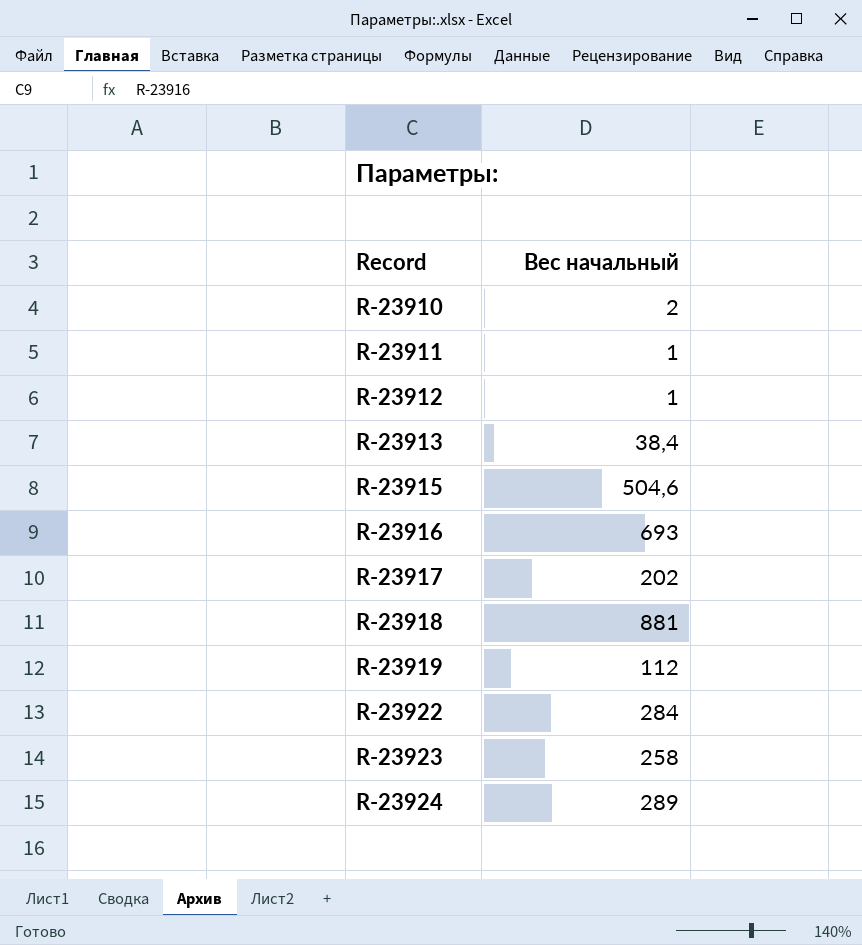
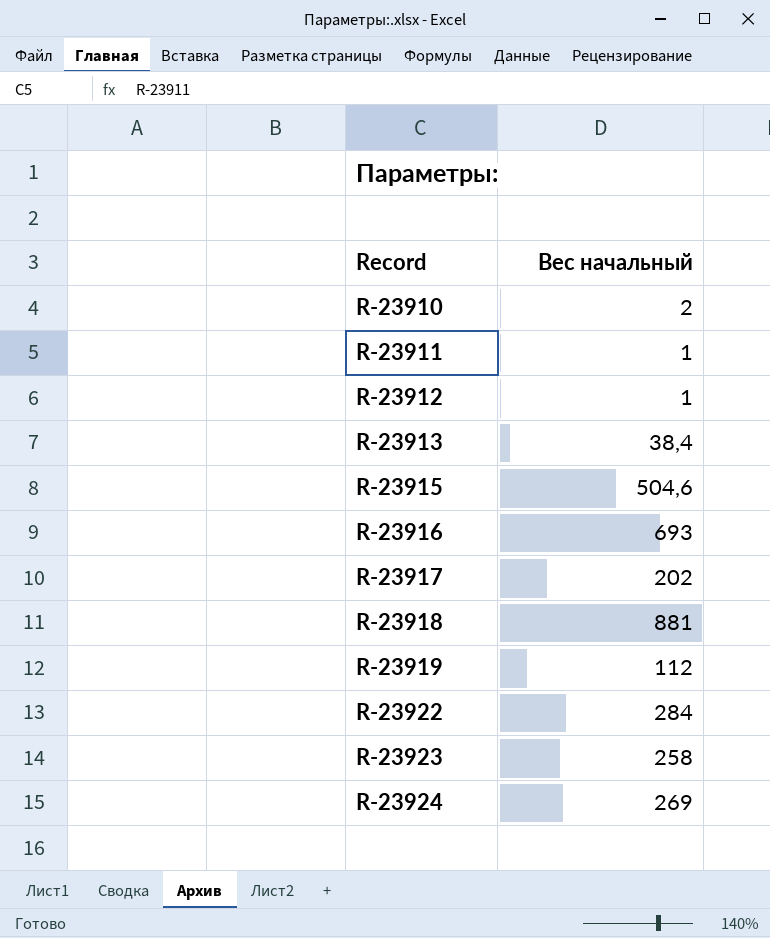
R-23924 | Вес начальный: 289 -> 269

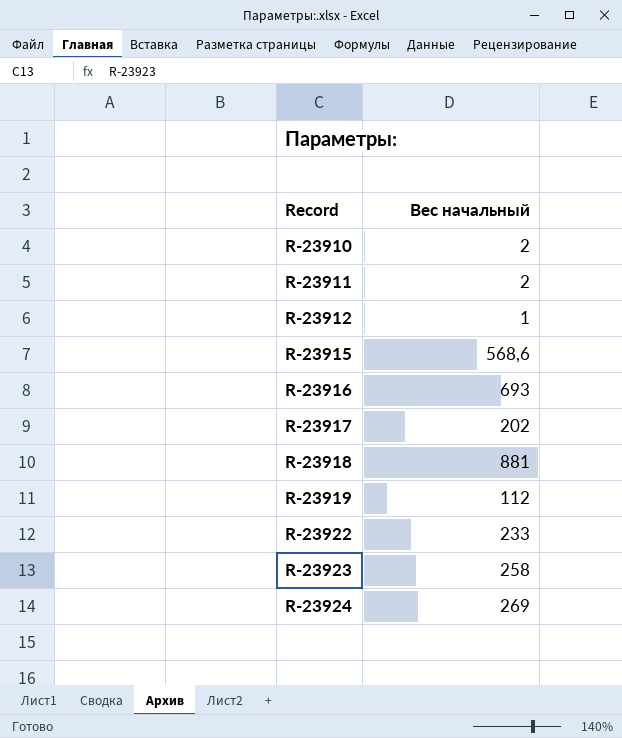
row R-23913: 38,4 -> none
R-23911 | Вес начальный: 1 -> 2
R-23915 | Вес начальный: 504,6 -> 568,6
R-23922 | Вес начальный: 284 -> 233

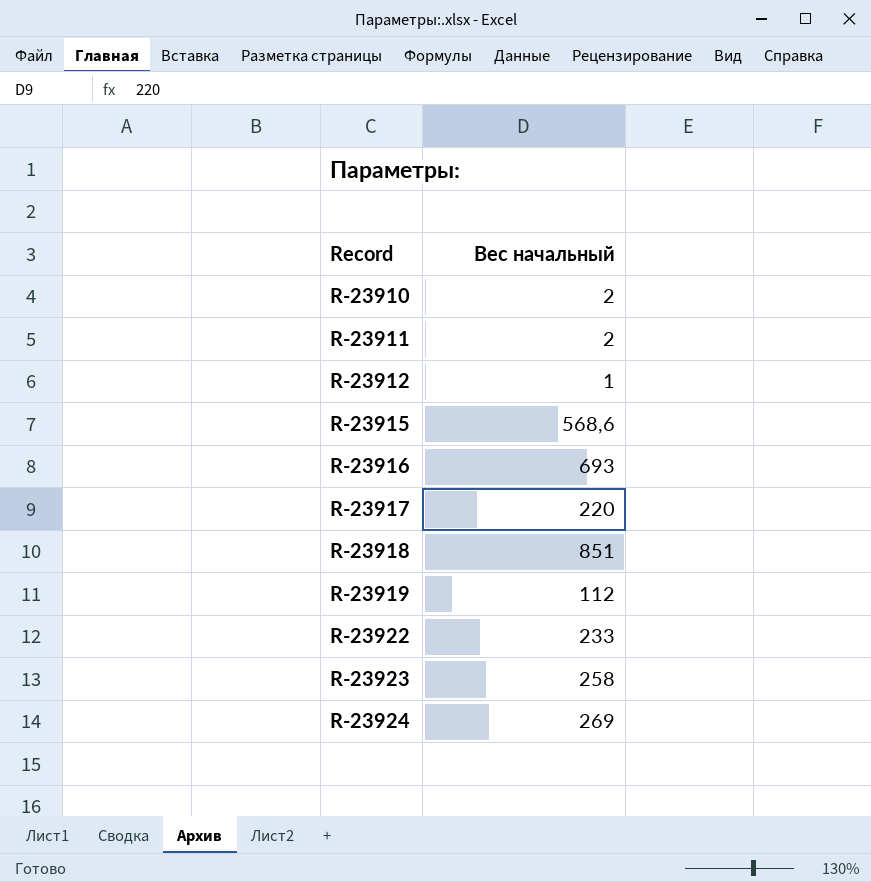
R-23917 | Вес начальный: 202 -> 220
R-23918 | Вес начальный: 881 -> 851

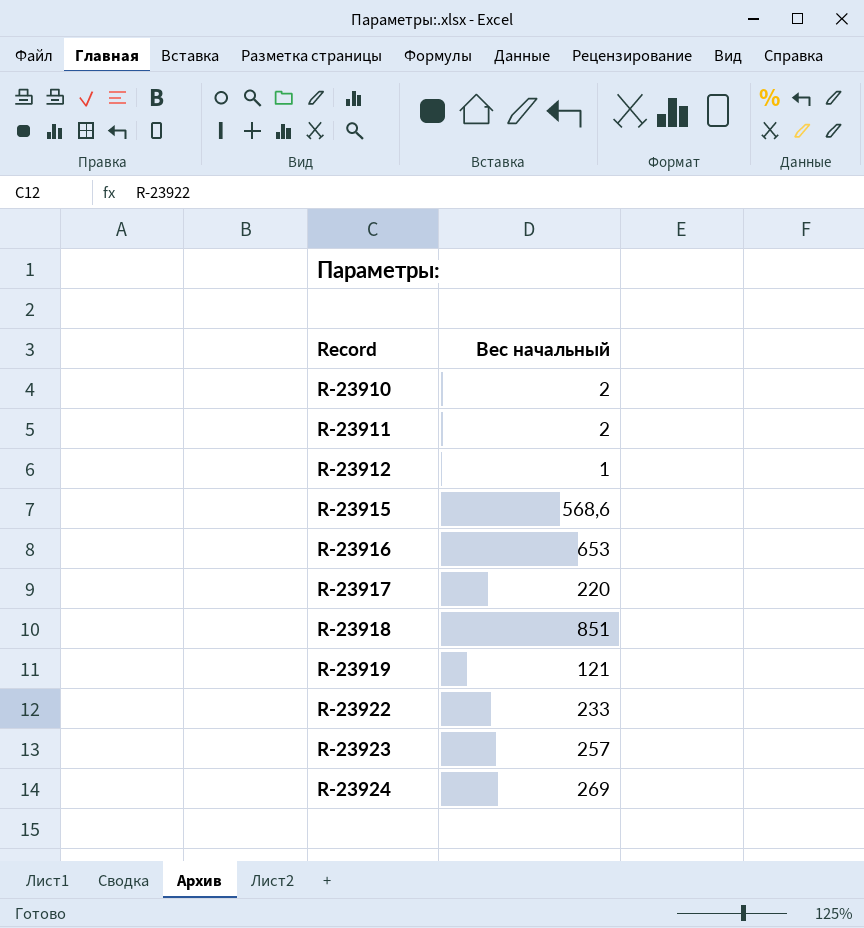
R-23916 | Вес начальный: 693 -> 653
R-23919 | Вес начальный: 112 -> 121
R-23923 | Вес начальный: 258 -> 257

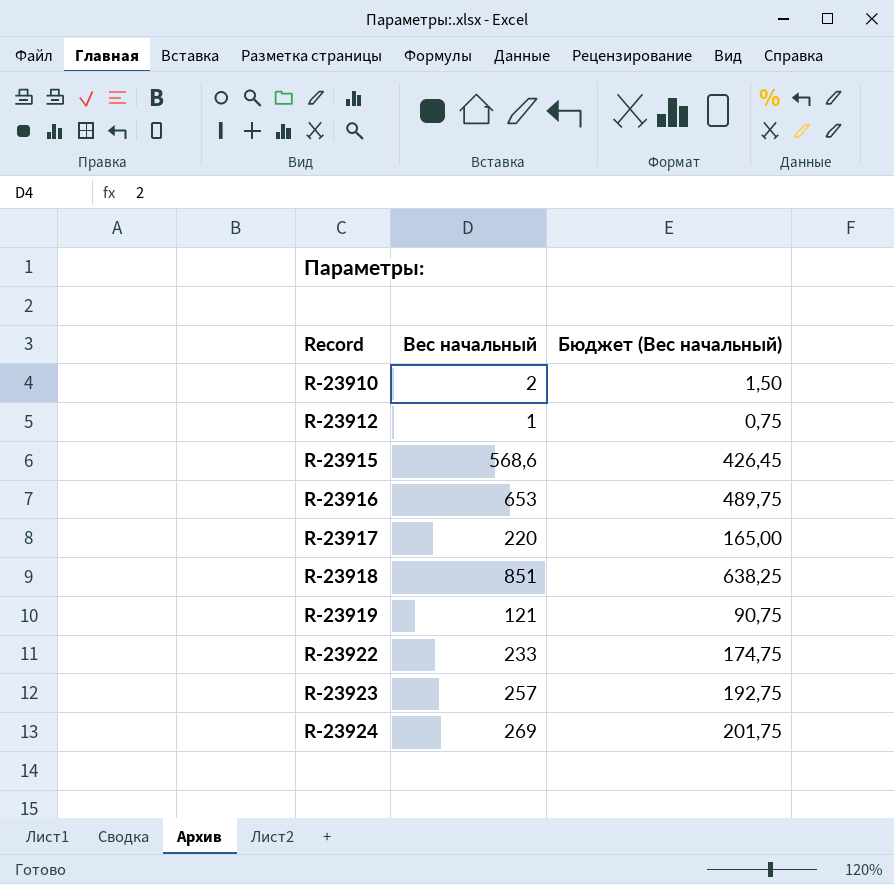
column Бюджет (Вес начальный) | formula: none -> [Вес начальный] * 0,75
row R-23911: 2 -> none

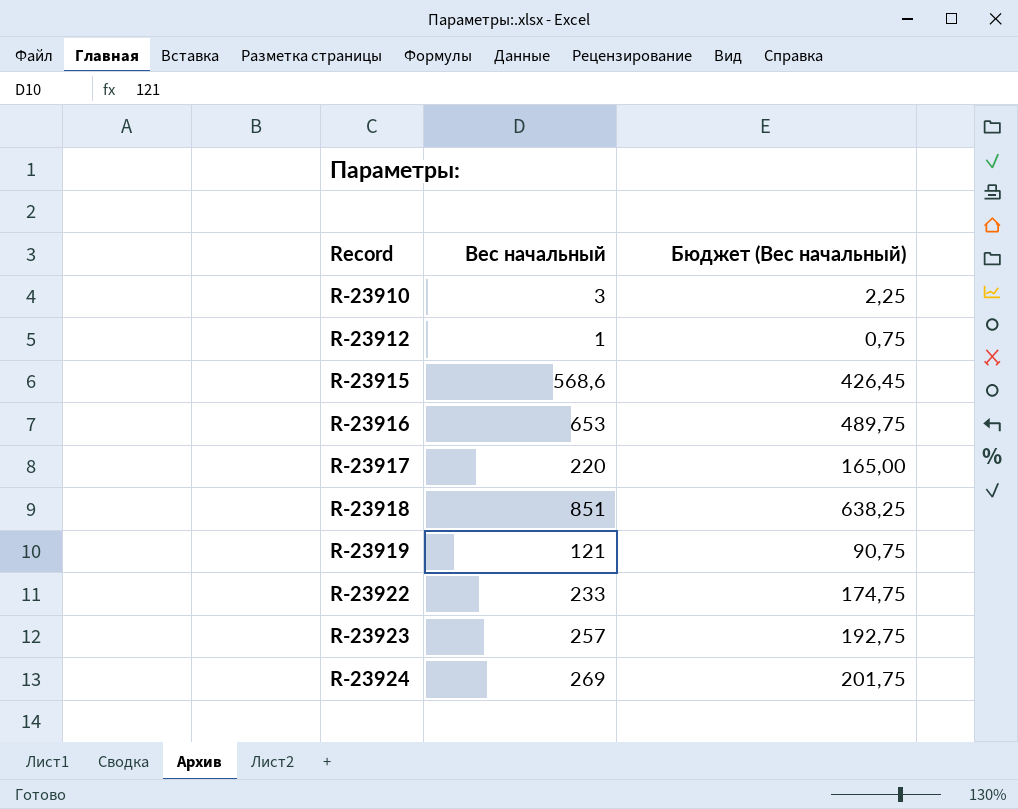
R-23910 | Вес начальный: 2 -> 3
R-23910 | Бюджет (Вес начальный): 1,50 -> 2,25

